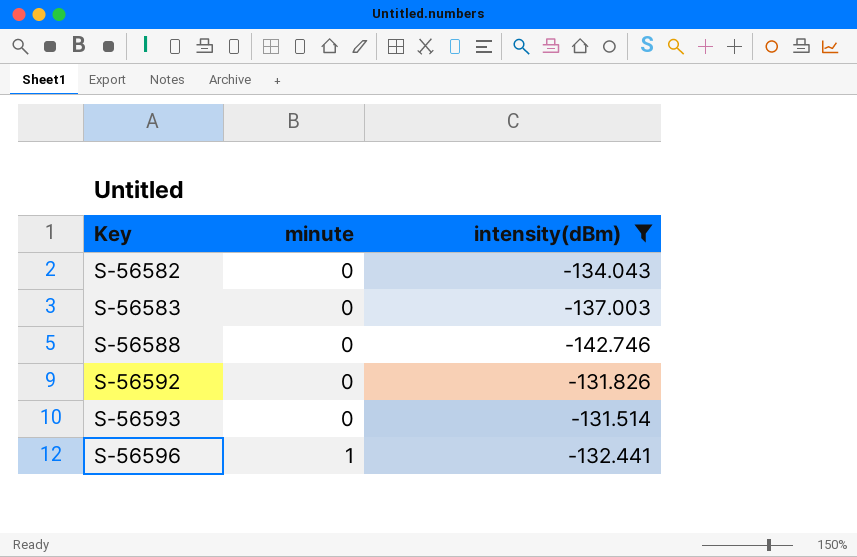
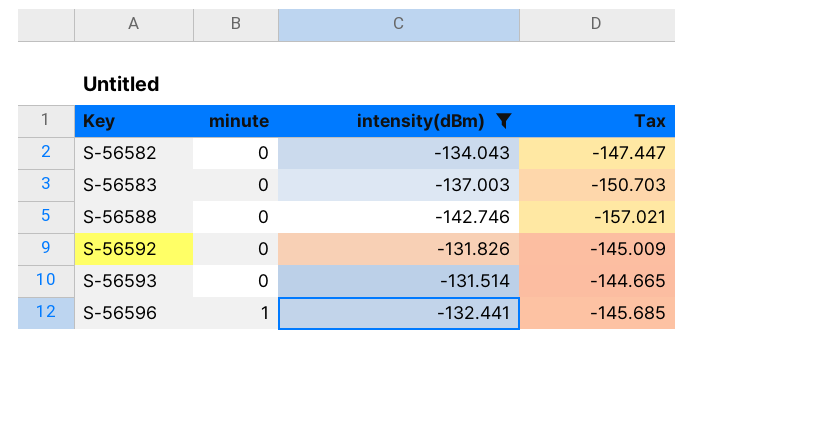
column Tax | formula: none -> [intensity(dBm)] * 1.1

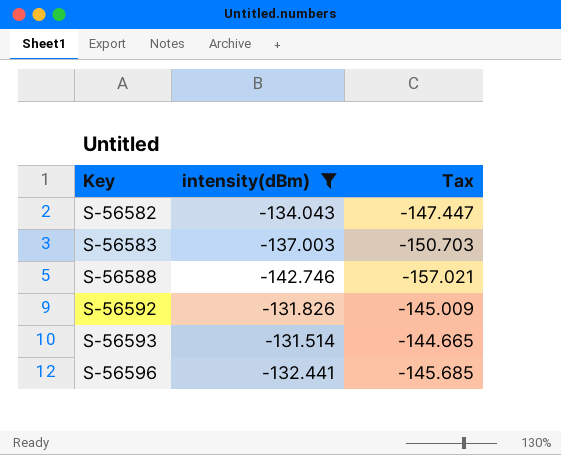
column minute | position: 2 -> none

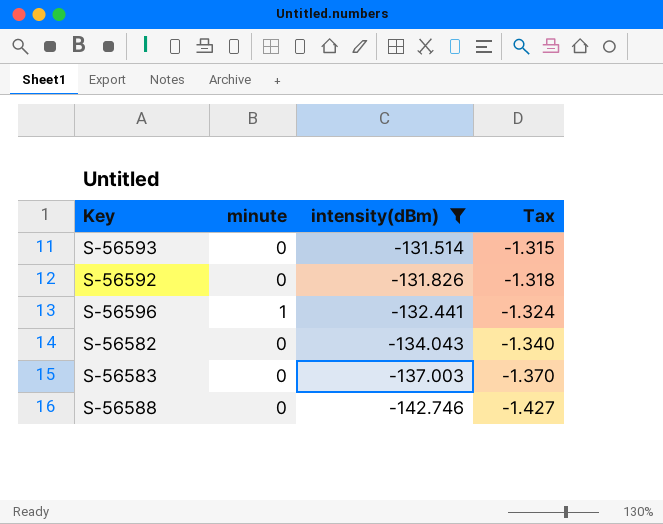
row order: Key ascending -> intensity(dBm) descending
column minute | position: none -> 2
column Tax | formula: [intensity(dBm)] * 1.1 -> [intensity(dBm)] * 0.01

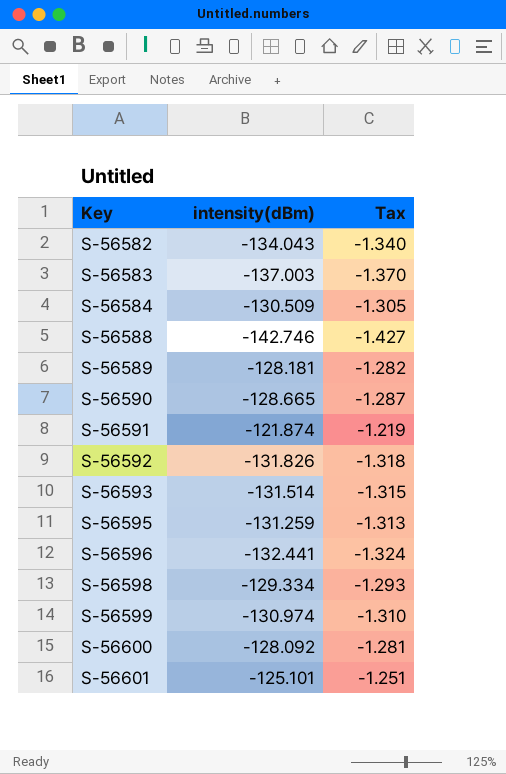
filter: intensity(dBm) <= -131.514 -> none
row order: intensity(dBm) descending -> Key ascending
column minute | position: 2 -> none

